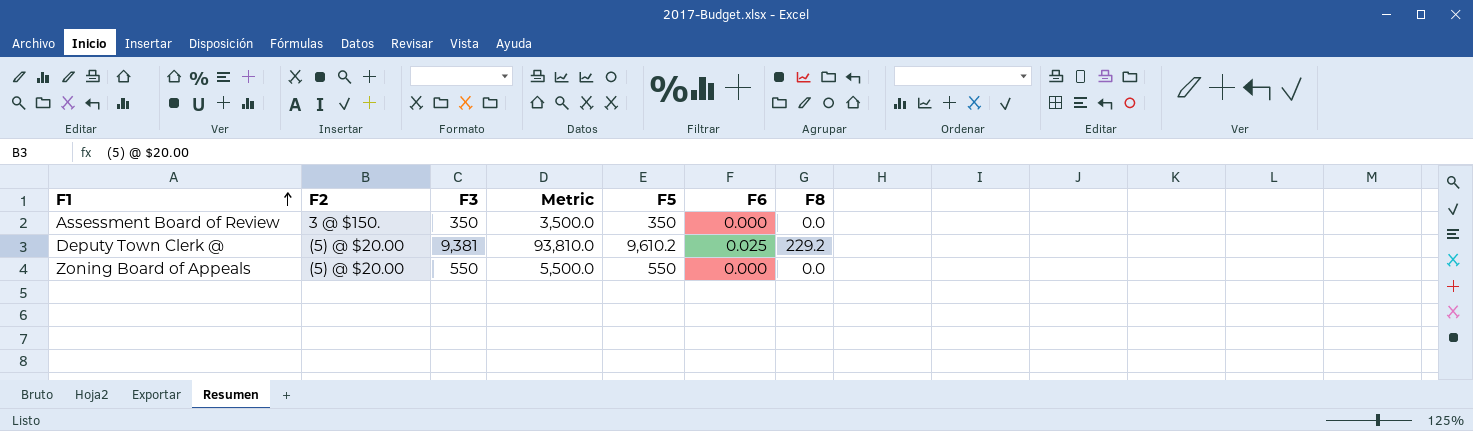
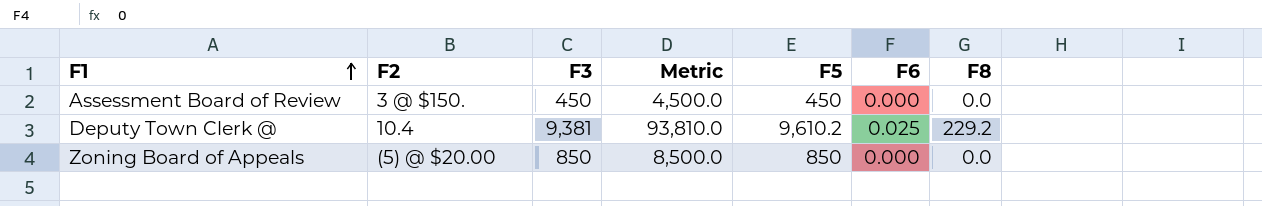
Assessment Board of Review | F3: 350 -> 450
Assessment Board of Review | Metric: 3,500.0 -> 4,500.0
Assessment Board of Review | F5: 350 -> 450
Deputy Town Clerk @ | F2: (5) @ $20.00 -> 10.4
Zoning Board of Appeals | F3: 550 -> 850
Zoning Board of Appeals | Metric: 5,500.0 -> 8,500.0
Zoning Board of Appeals | F5: 550 -> 850

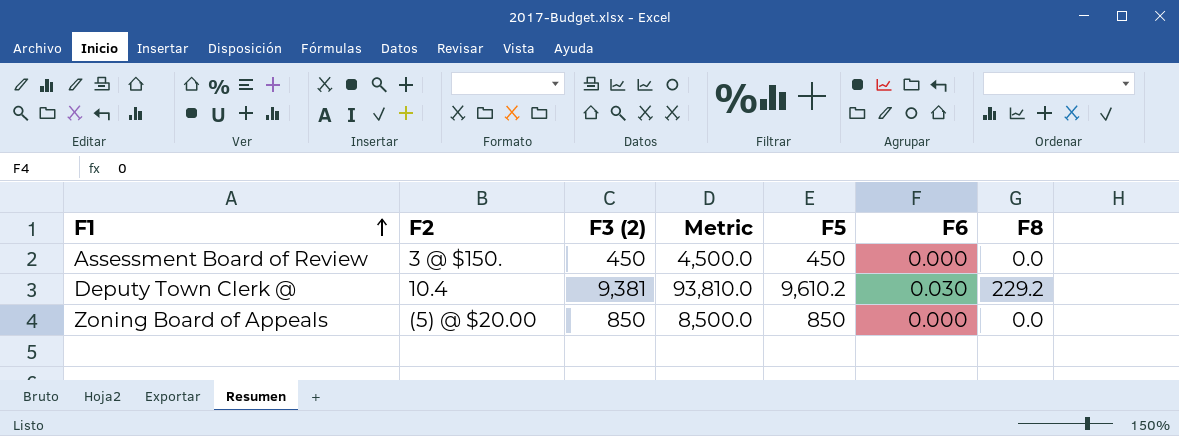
column name: F3 -> F3 (2)
Deputy Town Clerk @ | F6: 0.025 -> 0.030

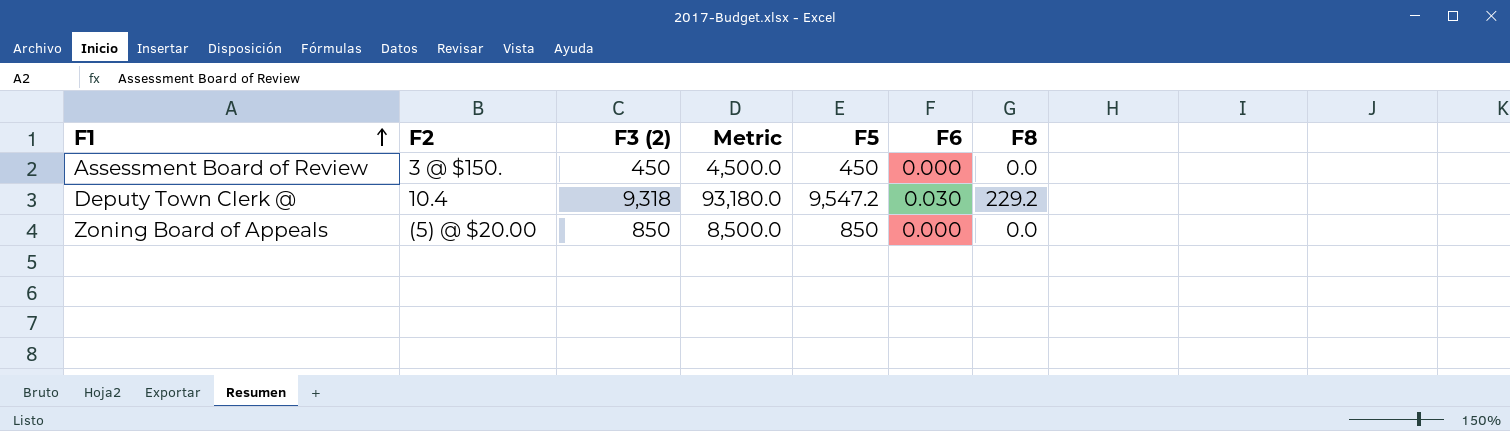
Deputy Town Clerk @ | F3 (2): 9,381 -> 9,318
Deputy Town Clerk @ | Metric: 93,810.0 -> 93,180.0
Deputy Town Clerk @ | F5: 9,610.2 -> 9,547.2

